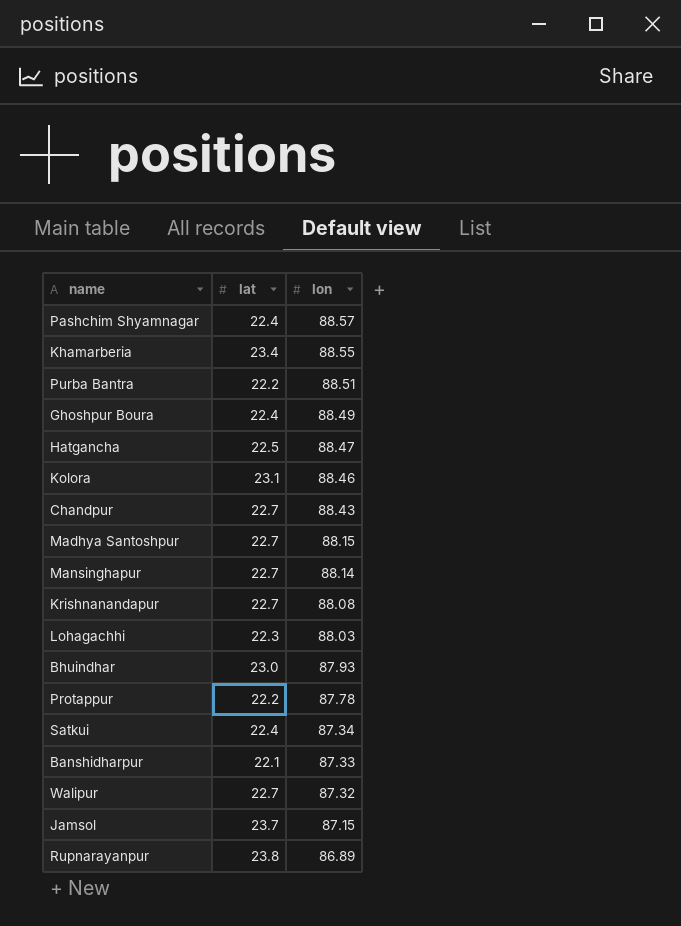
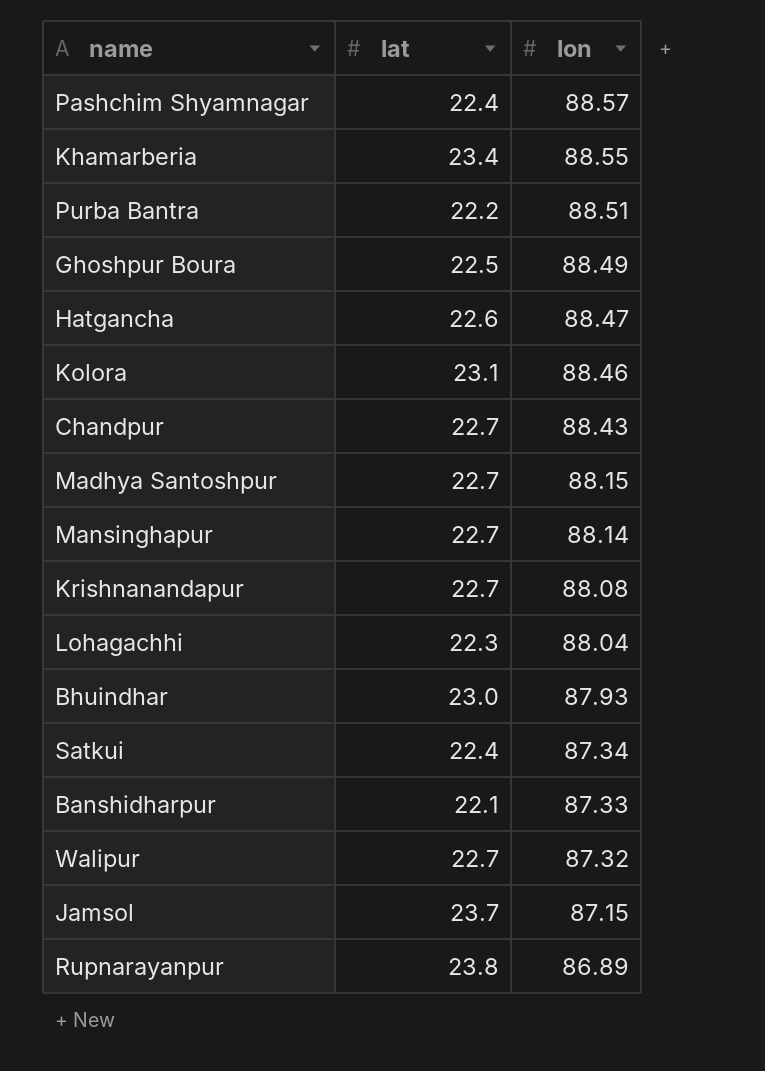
row Protappur: 22.2 | 87.78 -> none
Ghoshpur Boura | lat: 22.4 -> 22.5
Hatgancha | lat: 22.5 -> 22.6
Lohagachhi | lon: 88.03 -> 88.04

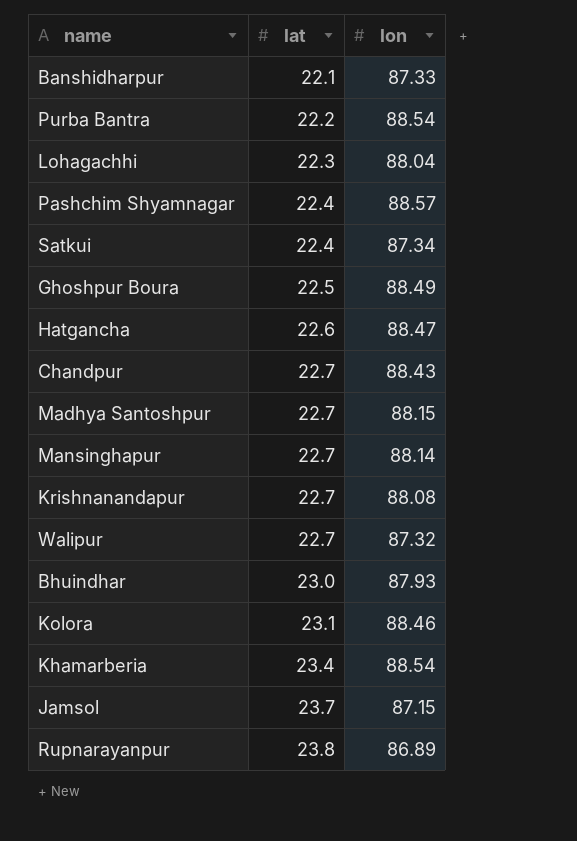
row order: lon descending -> lat ascending
Purba Bantra | lon: 88.51 -> 88.54
Khamarberia | lon: 88.55 -> 88.54

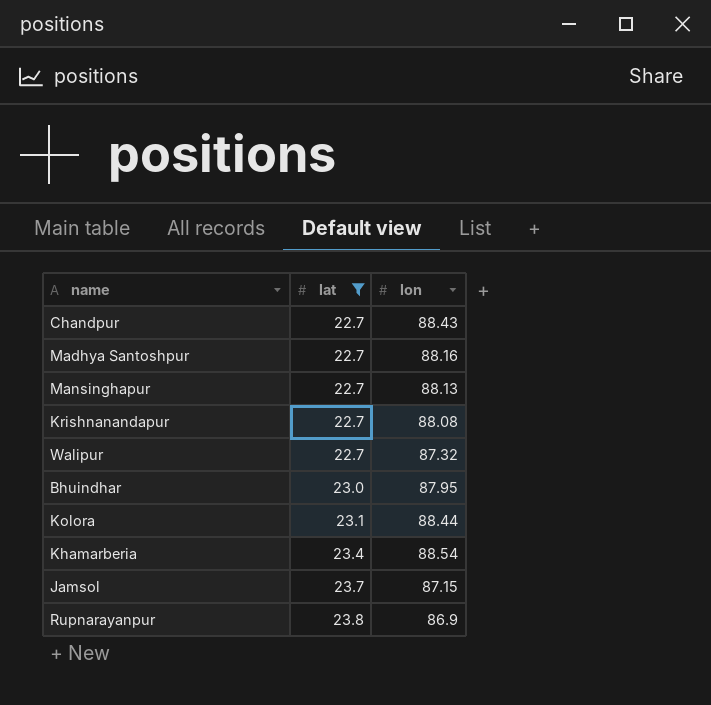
filter: none -> lat >= 22.7
Madhya Santoshpur | lon: 88.15 -> 88.16
Mansinghapur | lon: 88.14 -> 88.13
Bhuindhar | lon: 87.93 -> 87.95
Kolora | lon: 88.46 -> 88.44
Rupnarayanpur | lon: 86.89 -> 86.9

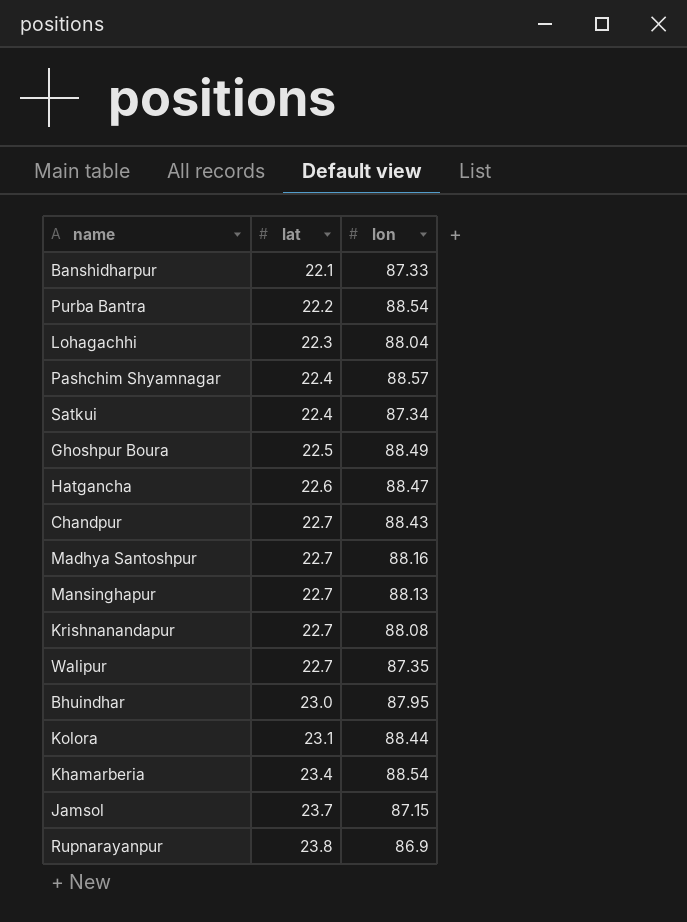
filter: lat >= 22.7 -> none
Walipur | lon: 87.32 -> 87.35

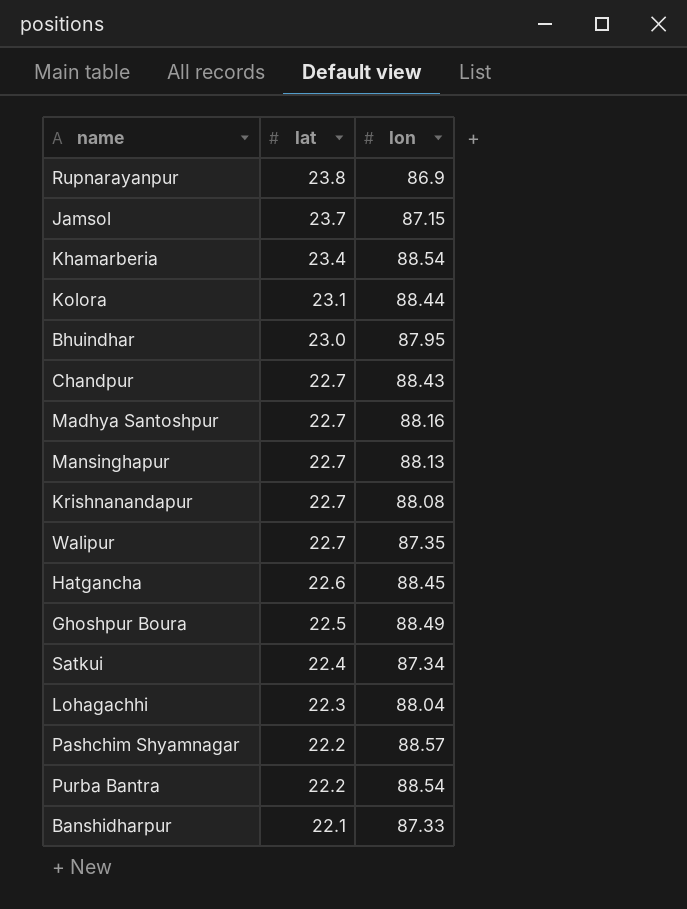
row order: lat ascending -> lat descending
Hatgancha | lon: 88.47 -> 88.45
Pashchim Shyamnagar | lat: 22.4 -> 22.2

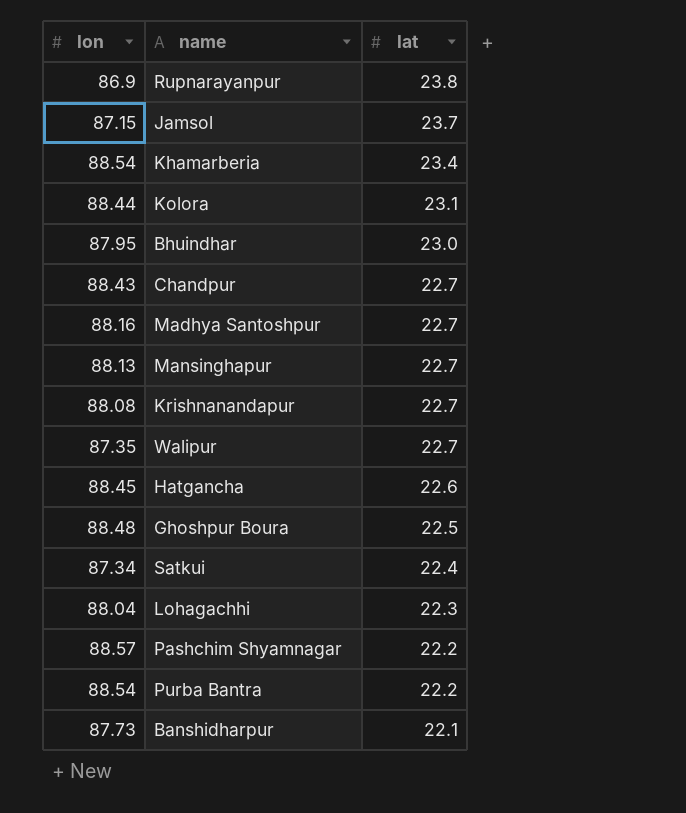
column lon | position: 3 -> 1
Ghoshpur Boura | lon: 88.49 -> 88.48
Banshidharpur | lon: 87.33 -> 87.73

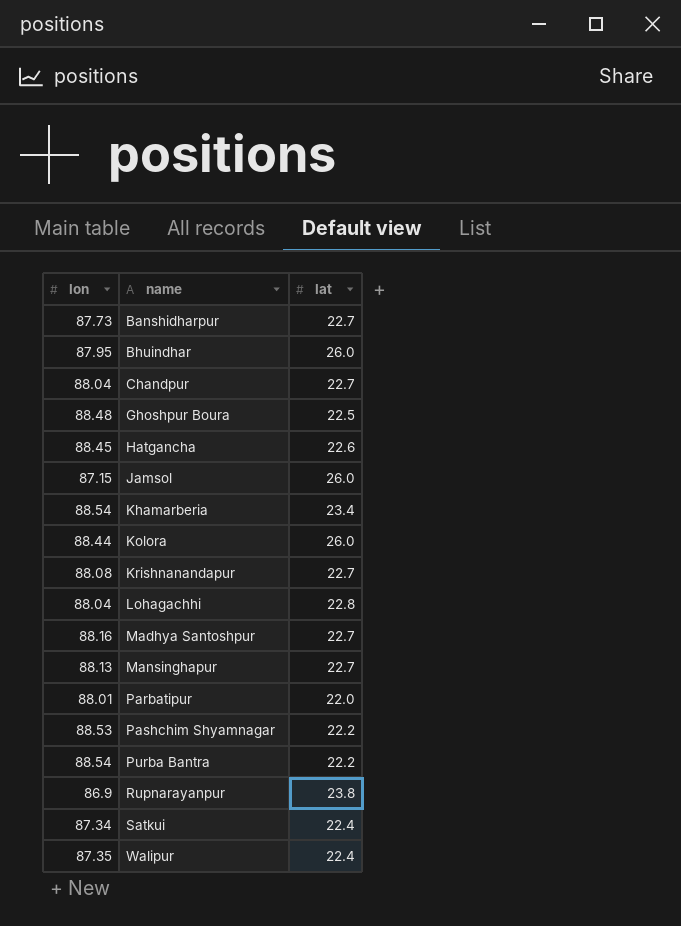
row order: lat descending -> name ascending
Banshidharpur | lat: 22.1 -> 22.7
Bhuindhar | lat: 23.0 -> 26.0
Chandpur | lon: 88.43 -> 88.04
Jamsol | lat: 23.7 -> 26.0
Kolora | lat: 23.1 -> 26.0
Lohagachhi | lat: 22.3 -> 22.8
row Parbatipur: none -> 88.01 | 22.0
Pashchim Shyamnagar | lon: 88.57 -> 88.53
Walipur | lat: 22.7 -> 22.4

